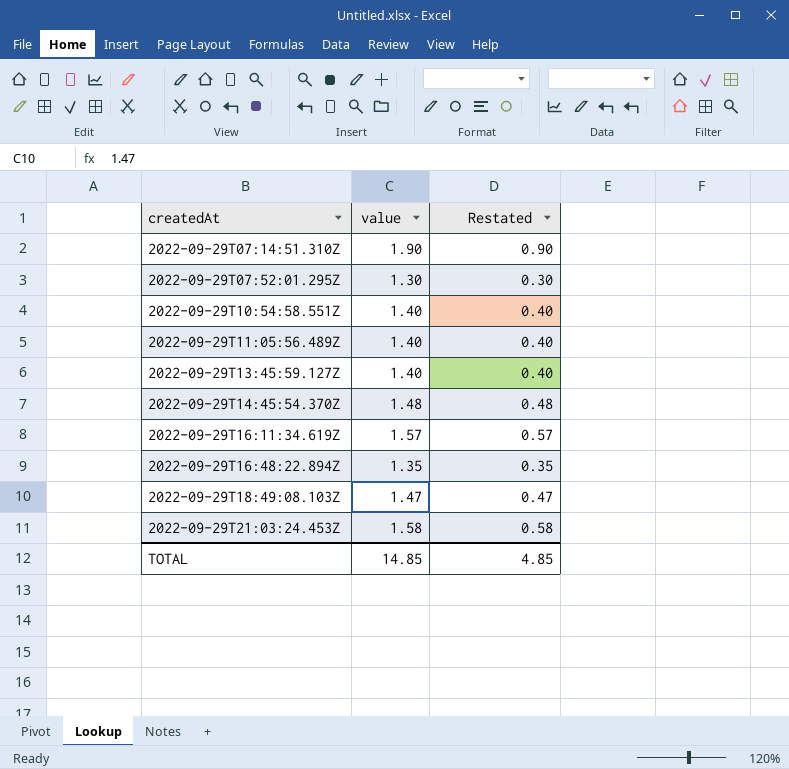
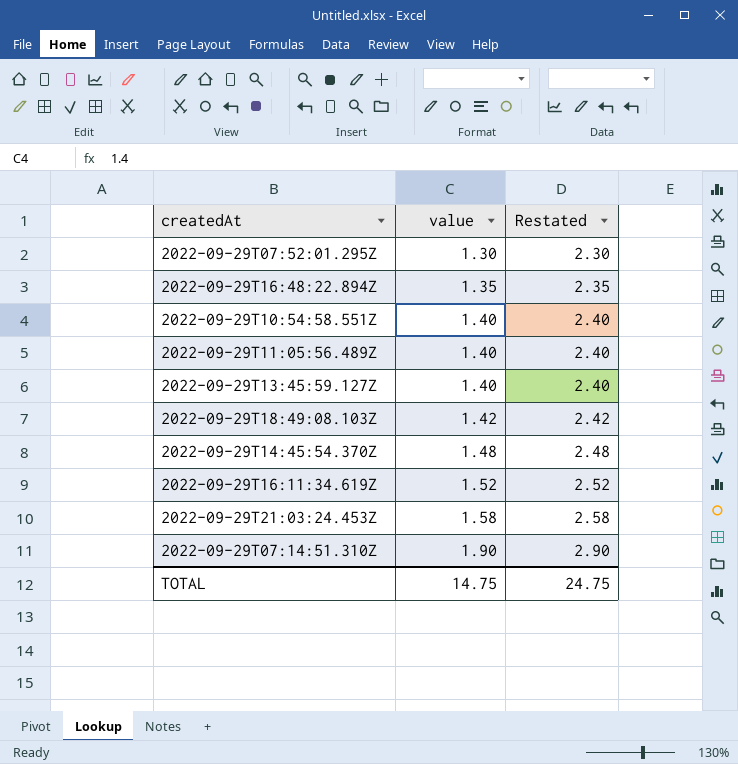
row order: createdAt ascending -> value ascending
column Restated | formula: [value] - 1 -> [value] + 1
2022-09-29T18:49:08.103Z | value: 1.47 -> 1.42
2022-09-29T16:11:34.619Z | value: 1.57 -> 1.52
TOTAL | value: 14.85 -> 14.75
TOTAL | Restated: 4.85 -> 24.75

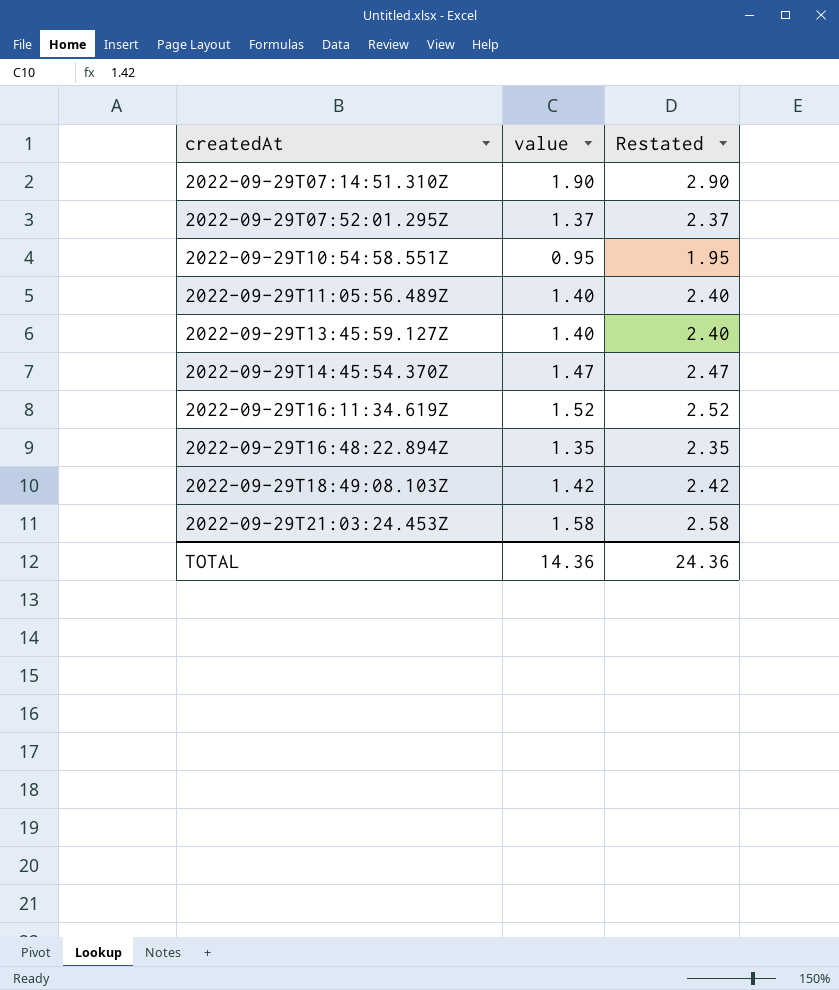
row order: value ascending -> createdAt ascending
2022-09-29T07:52:01.295Z | value: 1.30 -> 1.37
2022-09-29T07:52:01.295Z | Restated: 2.30 -> 2.37
2022-09-29T10:54:58.551Z | value: 1.40 -> 0.95
2022-09-29T10:54:58.551Z | Restated: 2.40 -> 1.95
2022-09-29T14:45:54.370Z | value: 1.48 -> 1.47
2022-09-29T14:45:54.370Z | Restated: 2.48 -> 2.47
TOTAL | value: 14.75 -> 14.36
TOTAL | Restated: 24.75 -> 24.36

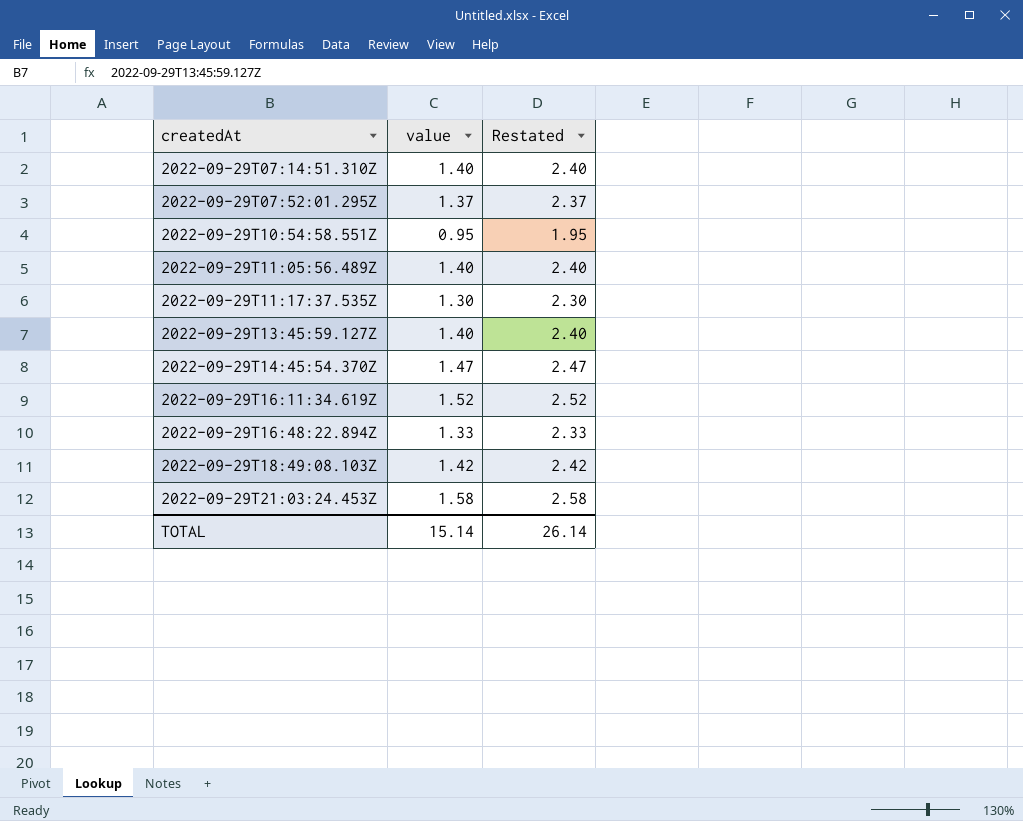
2022-09-29T07:14:51.310Z | value: 1.90 -> 1.40
2022-09-29T07:14:51.310Z | Restated: 2.90 -> 2.40
row 2022-09-29T11:17:37.535Z: none -> 1.30 | 2.30
2022-09-29T16:48:22.894Z | value: 1.35 -> 1.33
2022-09-29T16:48:22.894Z | Restated: 2.35 -> 2.33
TOTAL | value: 14.36 -> 15.14
TOTAL | Restated: 24.36 -> 26.14

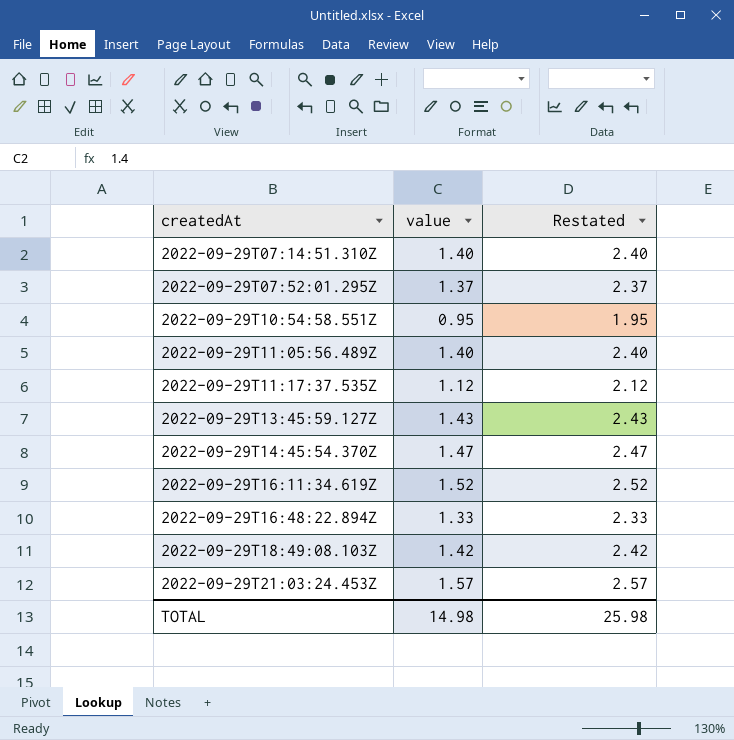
2022-09-29T11:17:37.535Z | value: 1.30 -> 1.12
2022-09-29T11:17:37.535Z | Restated: 2.30 -> 2.12
2022-09-29T13:45:59.127Z | value: 1.40 -> 1.43
2022-09-29T13:45:59.127Z | Restated: 2.40 -> 2.43
2022-09-29T21:03:24.453Z | value: 1.58 -> 1.57
2022-09-29T21:03:24.453Z | Restated: 2.58 -> 2.57
TOTAL | value: 15.14 -> 14.98
TOTAL | Restated: 26.14 -> 25.98

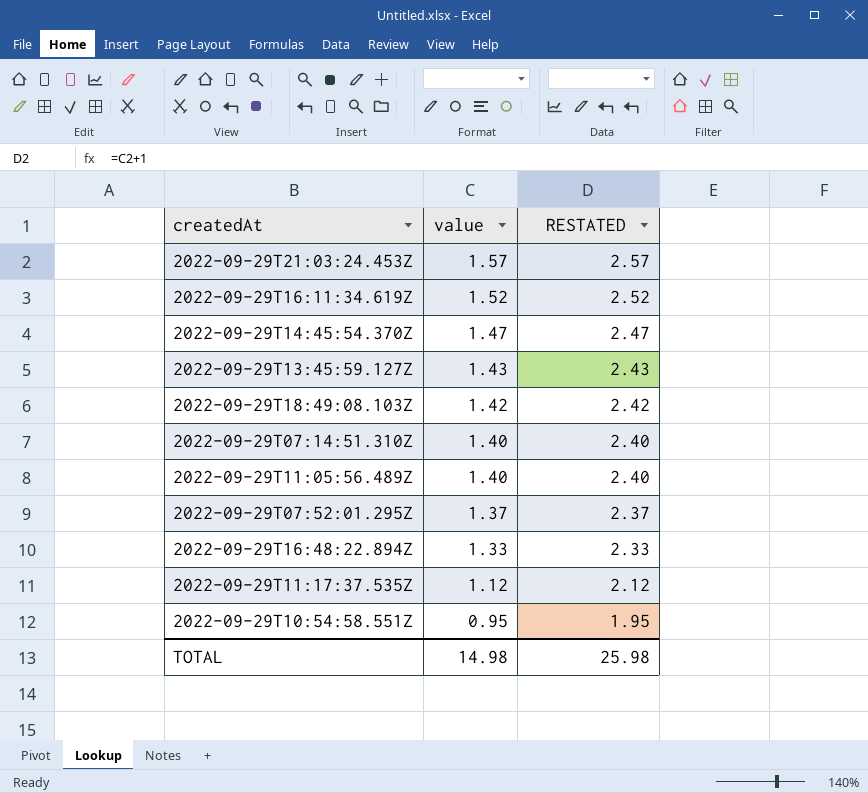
row order: createdAt ascending -> value descending
column name: Restated -> RESTATED

